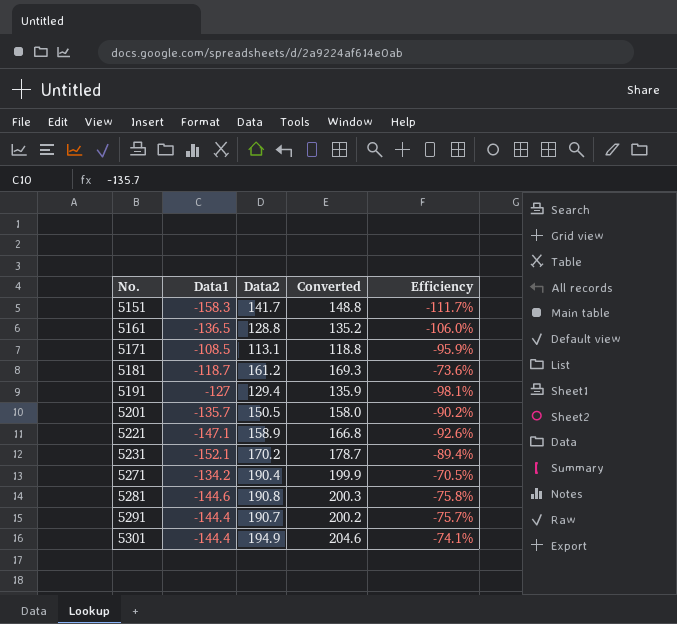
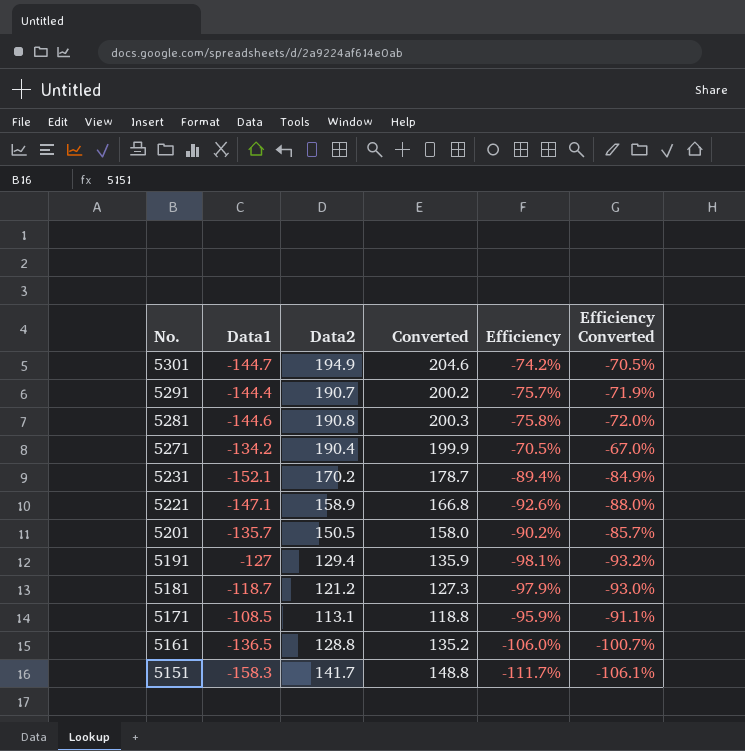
row order: No. ascending -> No. descending
column Efficiency Converted | formula: none -> [Efficiency] * 0.95
5301 | Data1: -144.4 -> -144.7
5301 | Efficiency: -74.1% -> -74.2%
5181 | Data2: 161.2 -> 121.2
5181 | Converted: 169.3 -> 127.3
5181 | Efficiency: -73.6% -> -97.9%

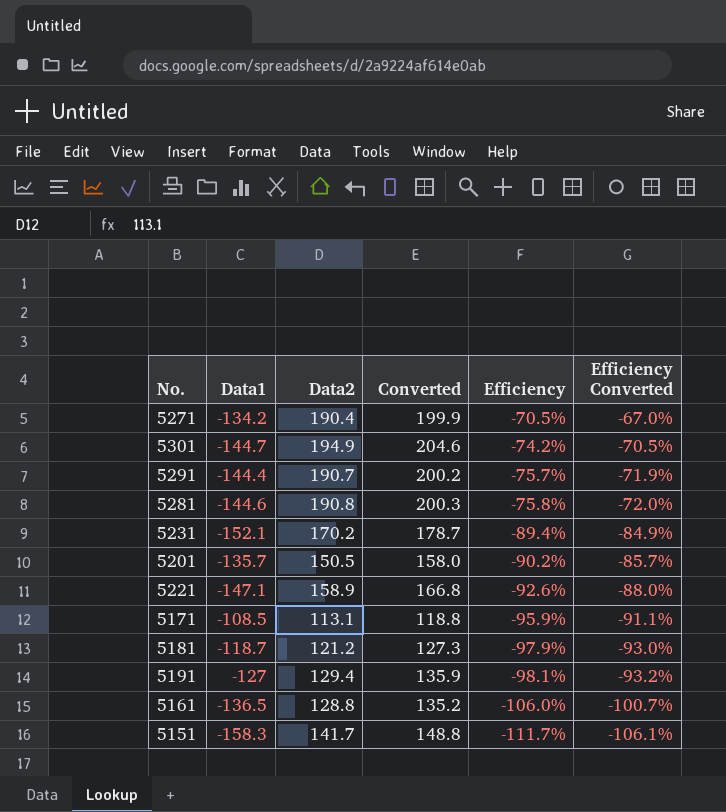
row order: No. descending -> Efficiency descending

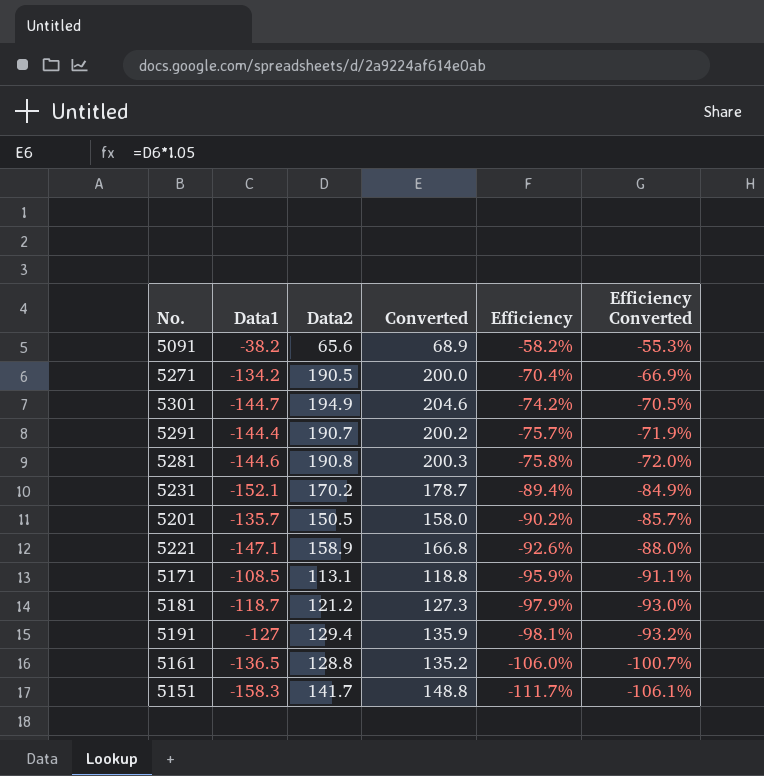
row 5091: none -> -38.2 | 65.6 | 68.9 | -58.2% | -55.3%
5271 | Data2: 190.4 -> 190.5
5271 | Converted: 199.9 -> 200.0
5271 | Efficiency: -70.5% -> -70.4%
5271 | Efficiency Converted: -67.0% -> -66.9%

